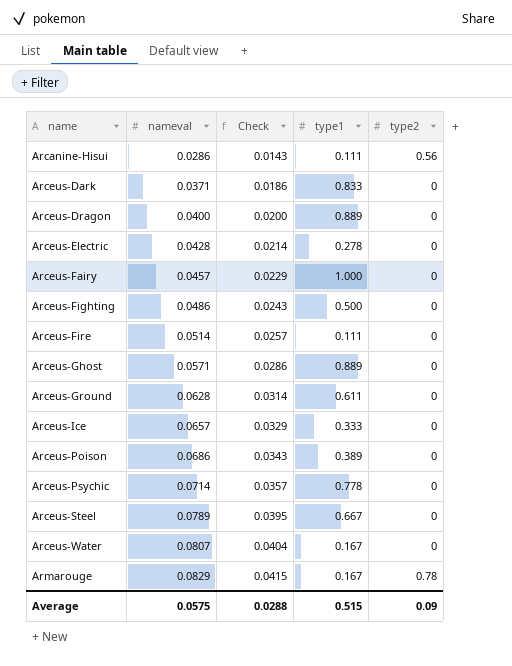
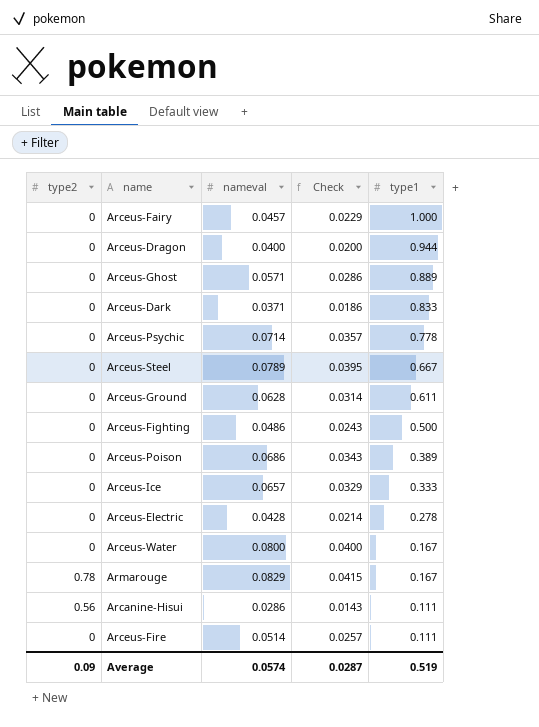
row order: name ascending -> type1 descending
column type2 | position: 5 -> 1
Arceus-Dragon | type1: 0.889 -> 0.944
Arceus-Water | nameval: 0.0807 -> 0.0800
Arceus-Water | Check: 0.0404 -> 0.0400
Average | nameval: 0.0575 -> 0.0574
Average | Check: 0.0288 -> 0.0287
Average | type1: 0.515 -> 0.519

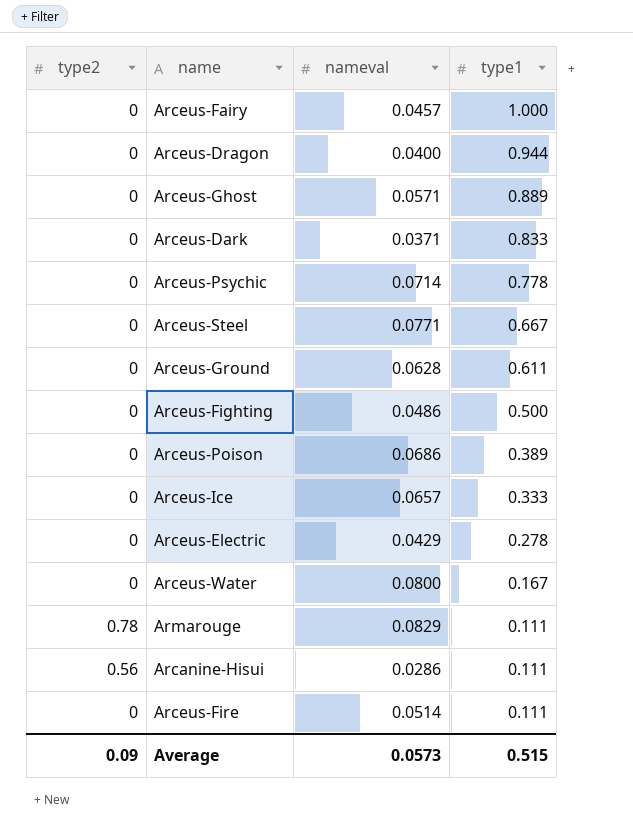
column Check | formula: [nameval] * 0.5 -> none
Arceus-Steel | nameval: 0.0789 -> 0.0771
Arceus-Electric | nameval: 0.0428 -> 0.0429
Armarouge | type1: 0.167 -> 0.111
Average | nameval: 0.0574 -> 0.0573
Average | type1: 0.519 -> 0.515

